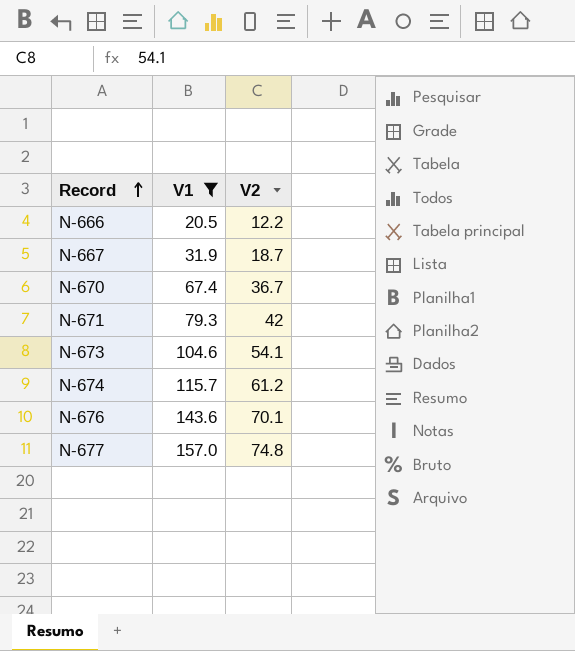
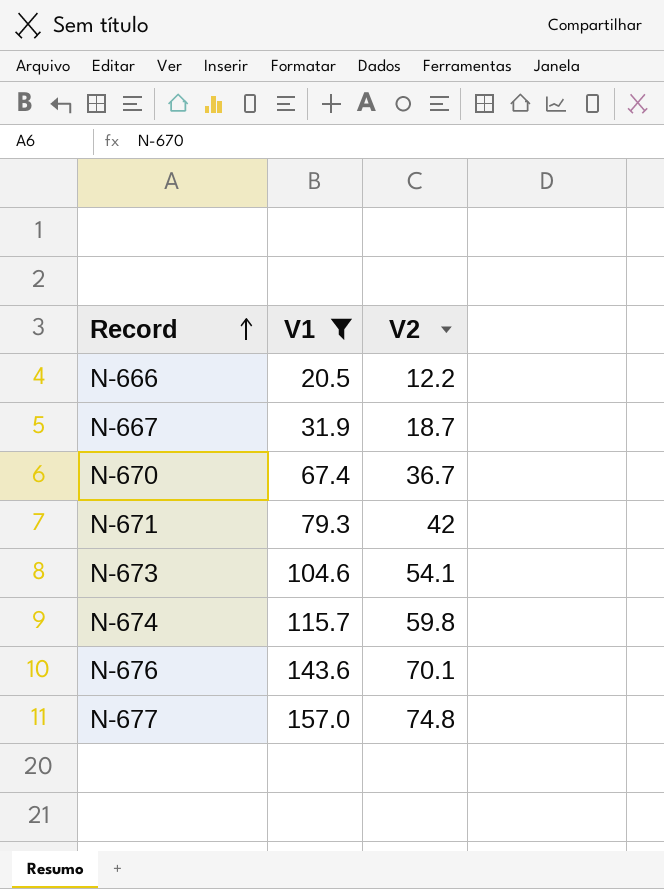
N-674 | V2: 61.2 -> 59.8

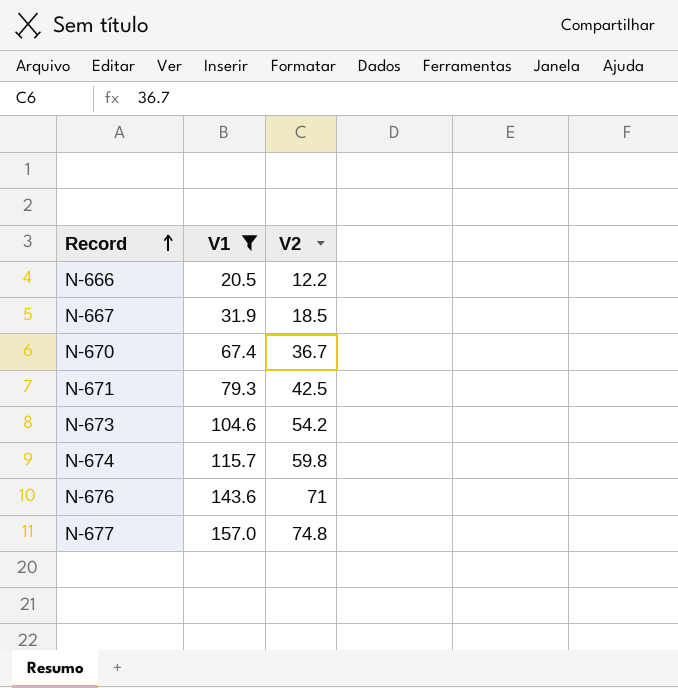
N-667 | V2: 18.7 -> 18.5
N-671 | V2: 42 -> 42.5
N-673 | V2: 54.1 -> 54.2
N-676 | V2: 70.1 -> 71

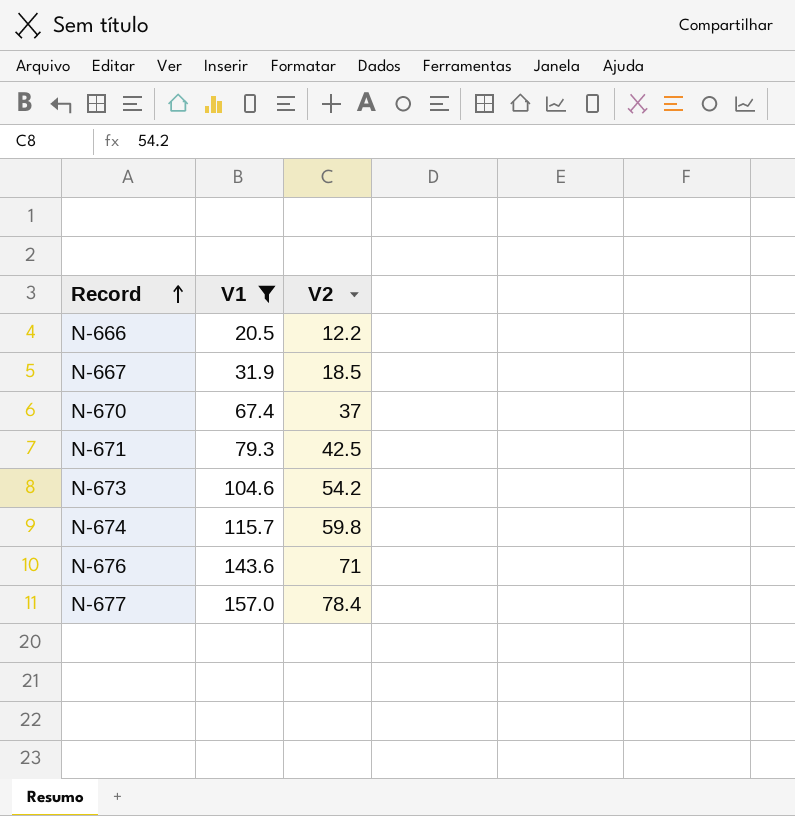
N-670 | V2: 36.7 -> 37
N-677 | V2: 74.8 -> 78.4

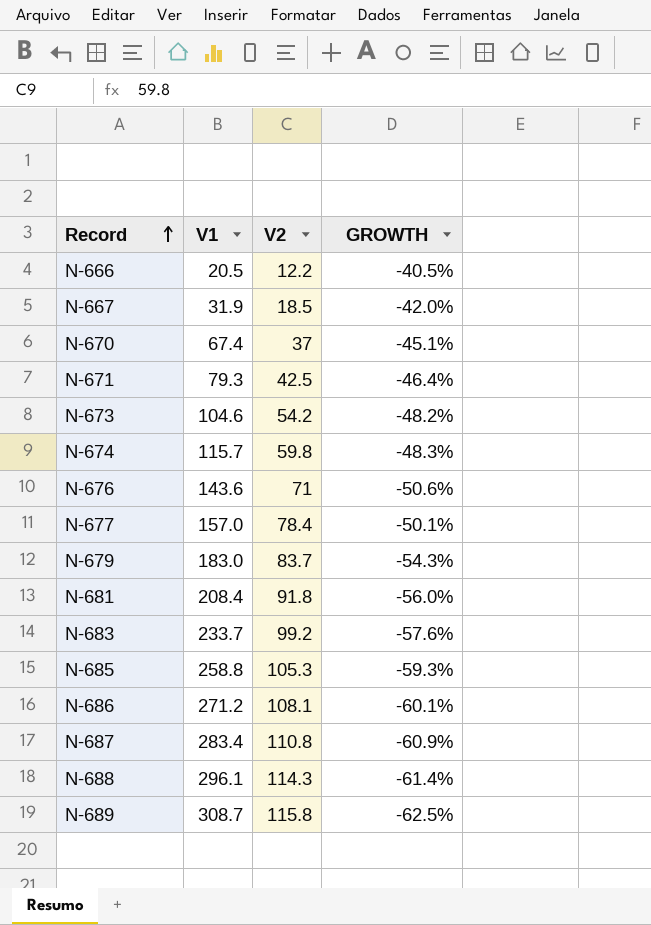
filter: V1 <= 157.0 -> none
column GROWTH | formula: none -> ([V2] - [V1]) / [V1]

